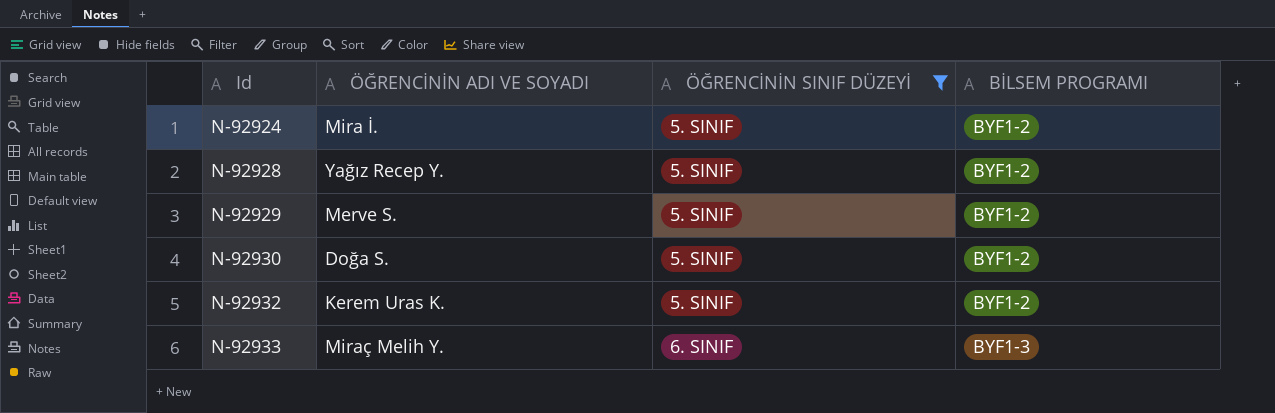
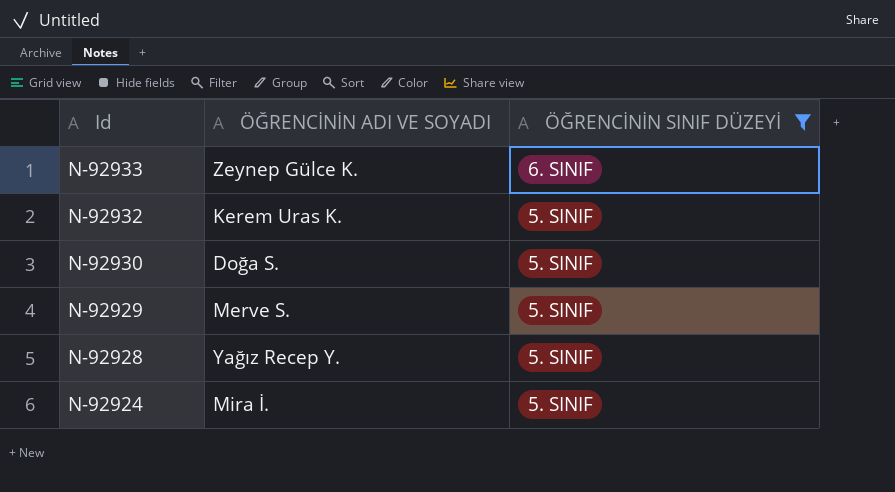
row order: Id ascending -> Id descending
column BİLSEM PROGRAMI | position: 4 -> none
N-92933 | ÖĞRENCİNİN ADI VE SOYADI: Miraç Melih Y. -> Zeynep Gülce K.

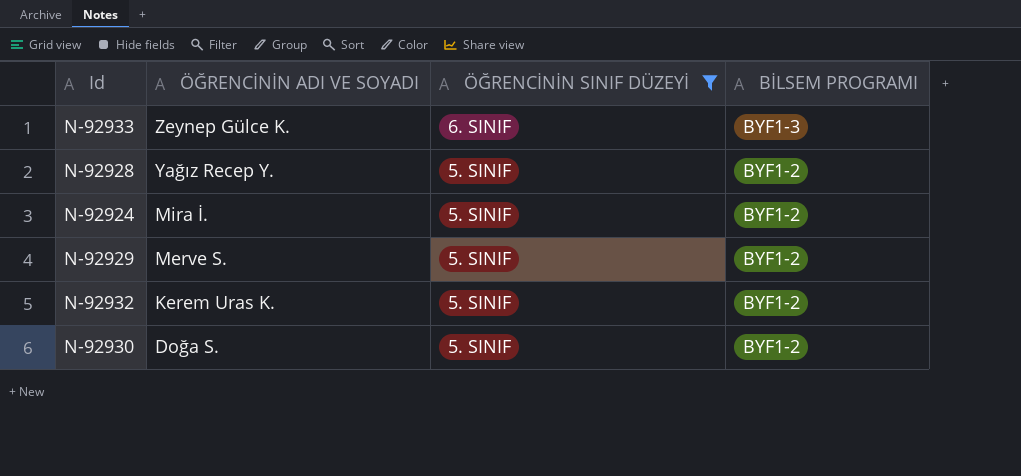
row order: Id descending -> ÖĞRENCİNİN ADI VE SOYADI descending
column BİLSEM PROGRAMI | position: none -> 4

